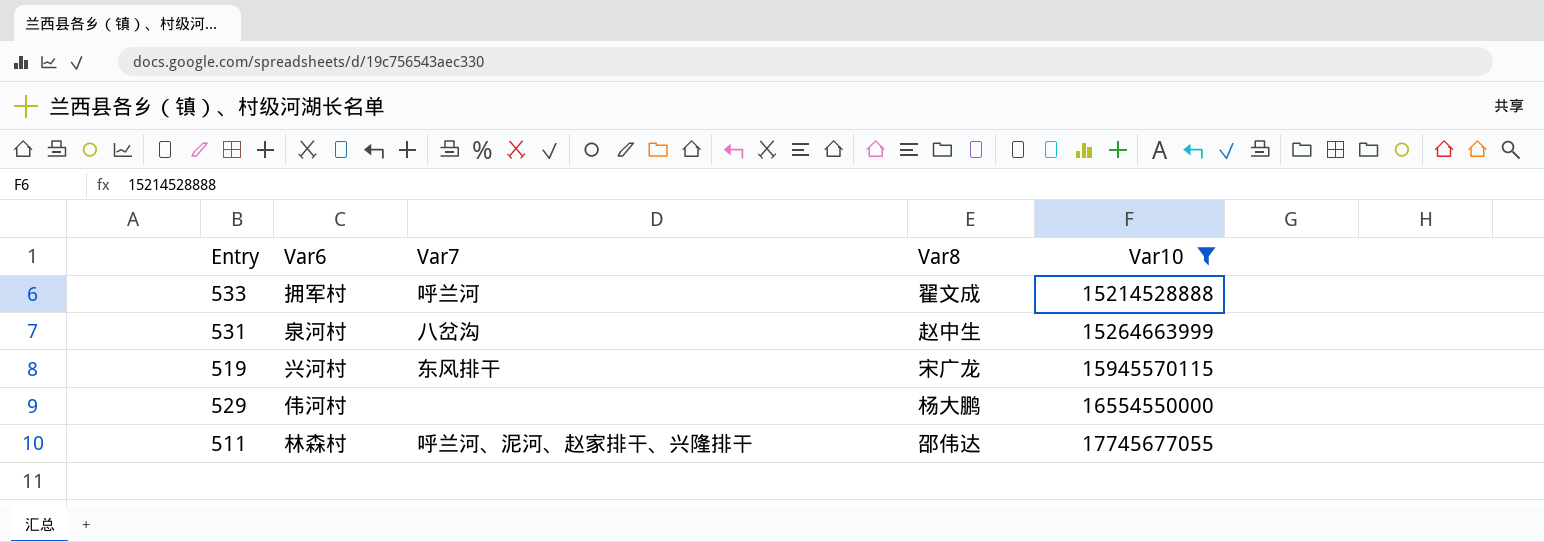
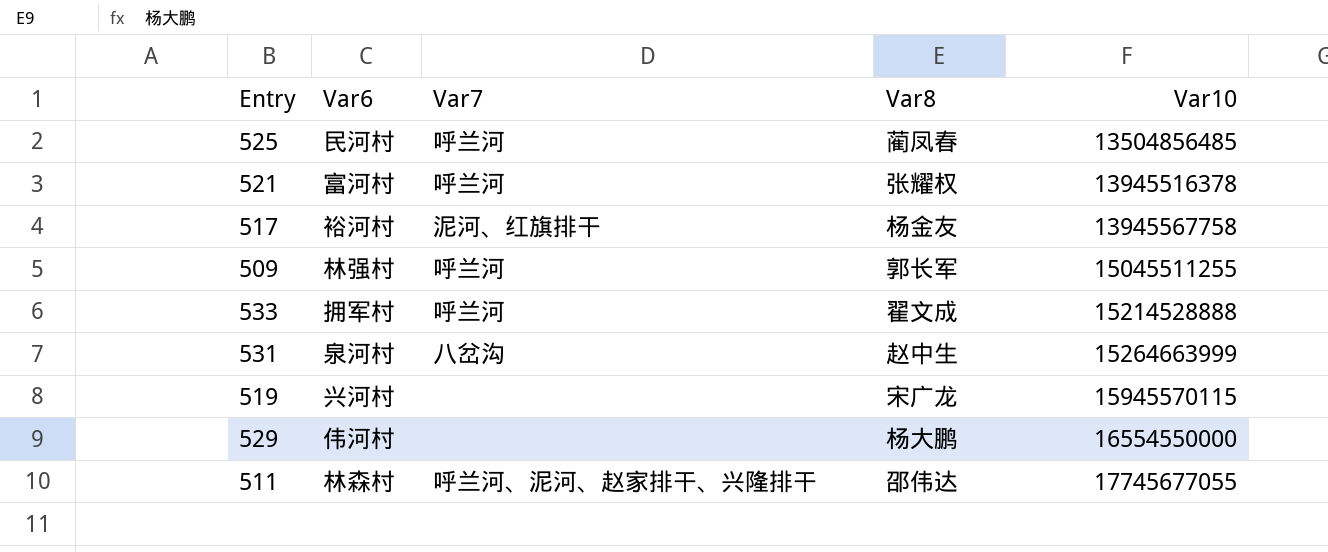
filter: Var10 >= 15214528888 -> none
519 | Var7: 东风排干 -> none

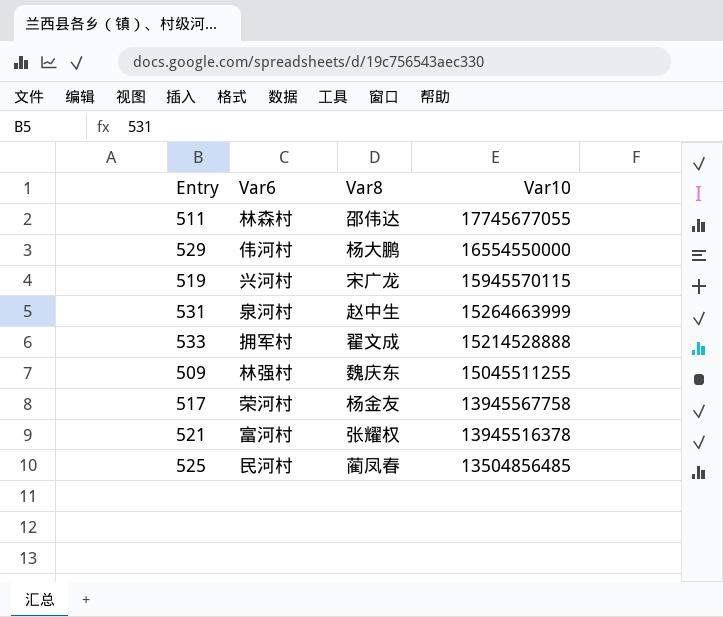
row order: Var10 ascending -> Var10 descending
column Var7 | position: 3 -> none
509 | Var8: 郭长军 -> 魏庆东
517 | Var6: 裕河村 -> 荣河村

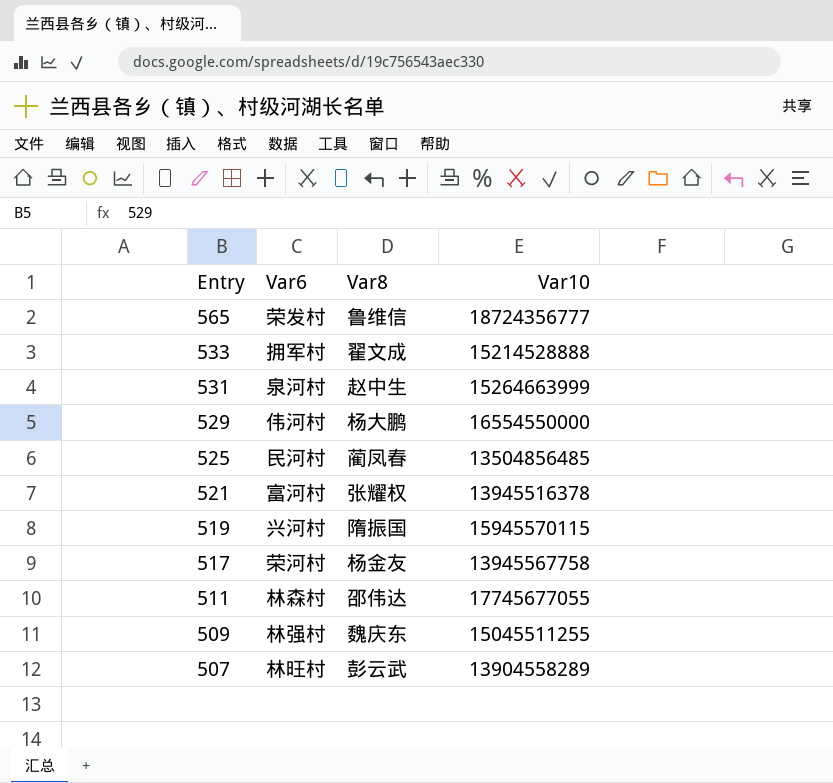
row order: Var10 descending -> Entry descending
row 565: none -> 荣发村 | 鲁维信 | 18724356777
519 | Var8: 宋广龙 -> 隋振国
row 507: none -> 林旺村 | 彭云武 | 13904558289

